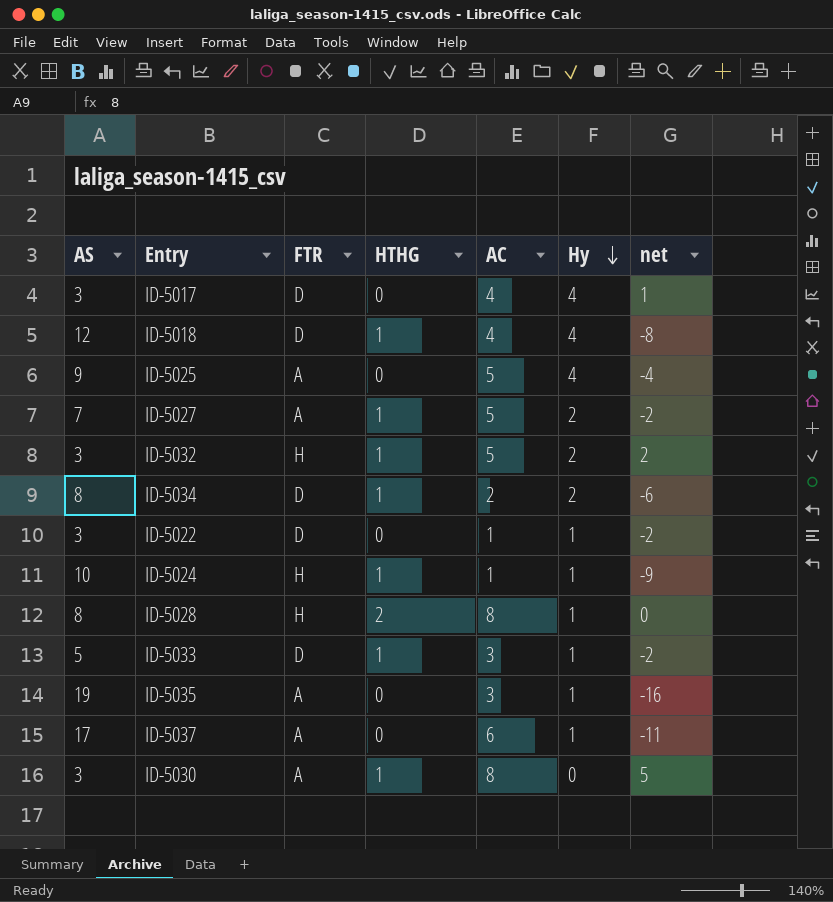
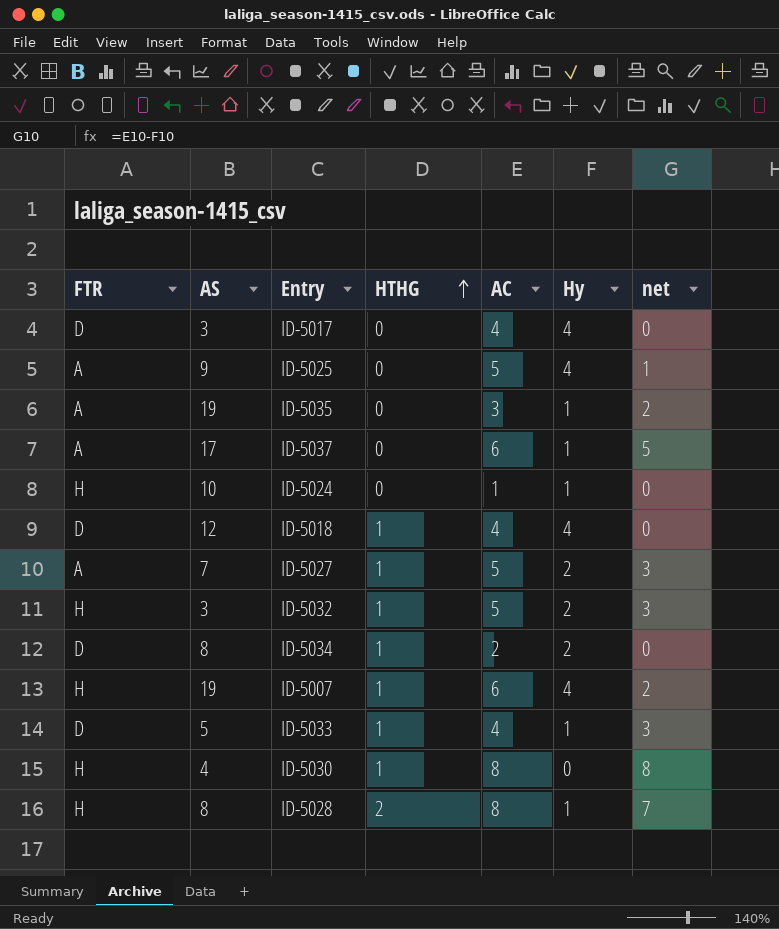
row order: Hy descending -> HTHG ascending
column FTR | position: 3 -> 1
column net | formula: [AC] - [AS] -> [AC] - [Hy]
row ID-5022: 3 | D | 0 | 1 | 1 | -2 -> none
ID-5024 | HTHG: 1 -> 0
row ID-5007: none -> H | 19 | 1 | 6 | 4 | 2
ID-5033 | AC: 3 -> 4
ID-5030 | FTR: A -> H
ID-5030 | AS: 3 -> 4

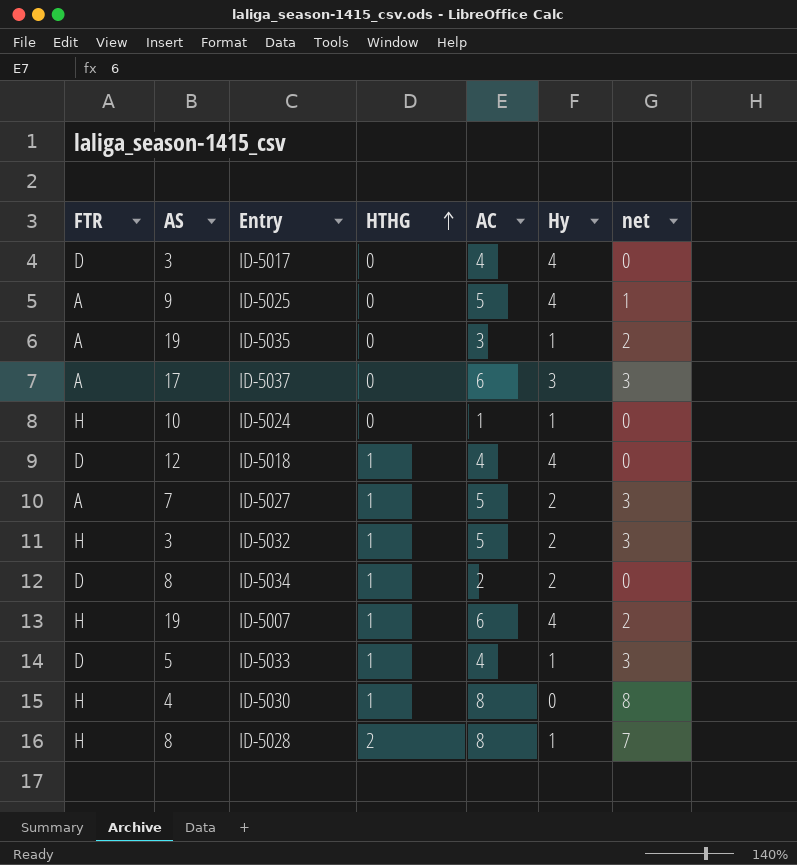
ID-5037 | Hy: 1 -> 3
ID-5037 | net: 5 -> 3

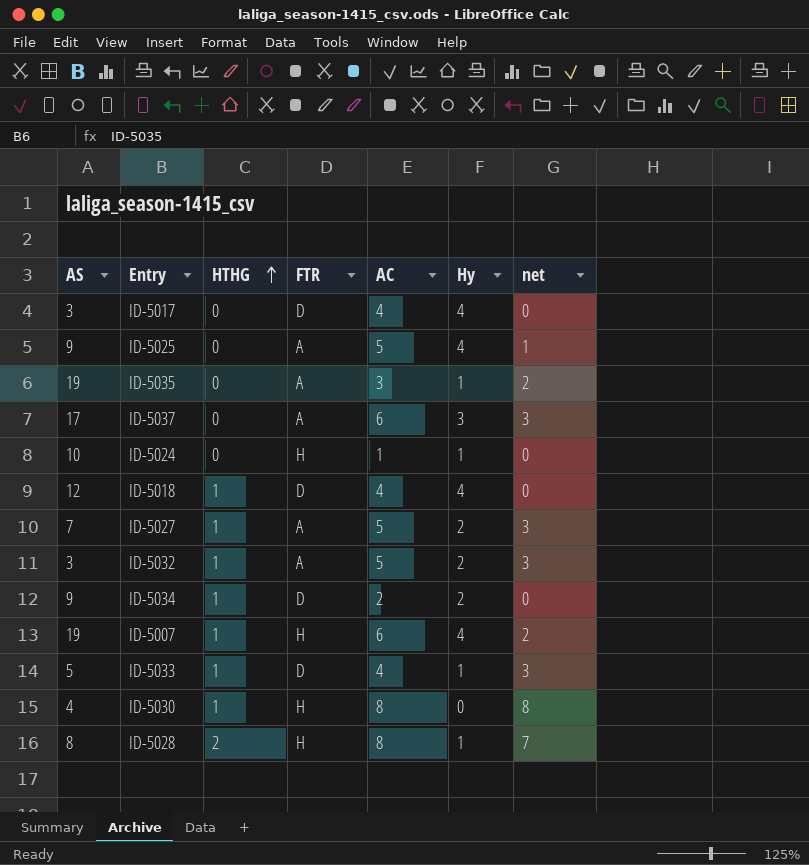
column FTR | position: 1 -> 4
ID-5032 | FTR: H -> A
ID-5034 | AS: 8 -> 9

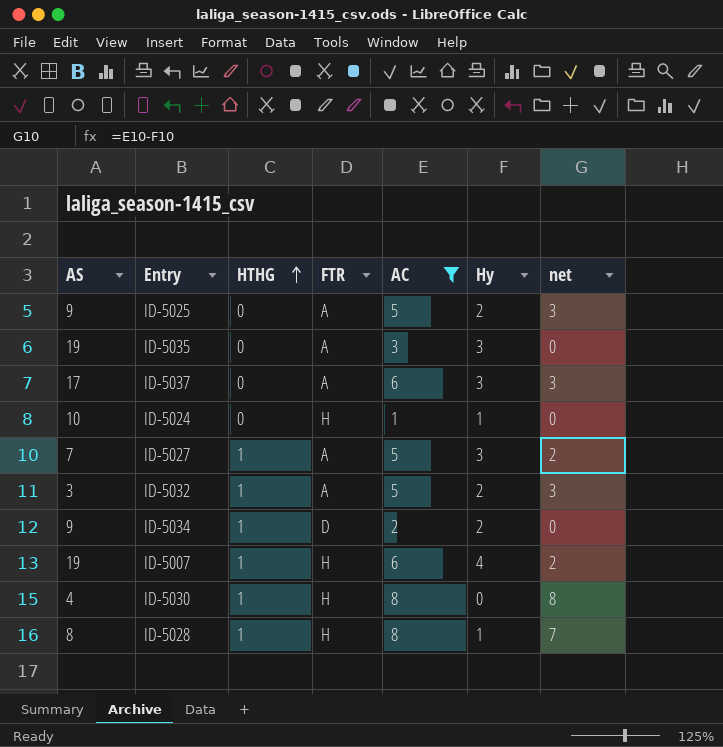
filter: none -> AC != 4
ID-5025 | Hy: 4 -> 2
ID-5025 | net: 1 -> 3
ID-5035 | Hy: 1 -> 3
ID-5035 | net: 2 -> 0
ID-5027 | Hy: 2 -> 3
ID-5027 | net: 3 -> 2
ID-5028 | HTHG: 2 -> 1

